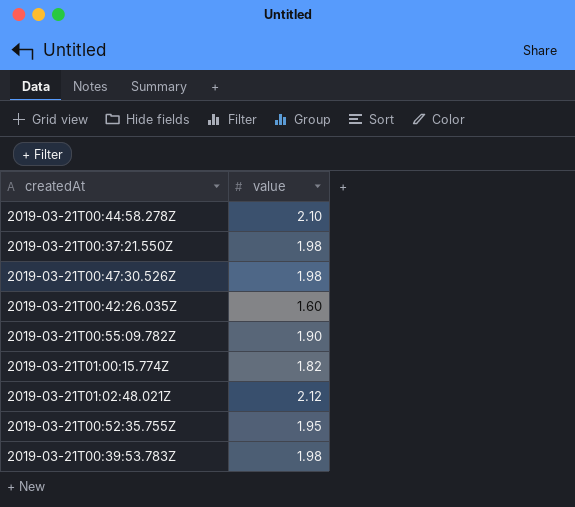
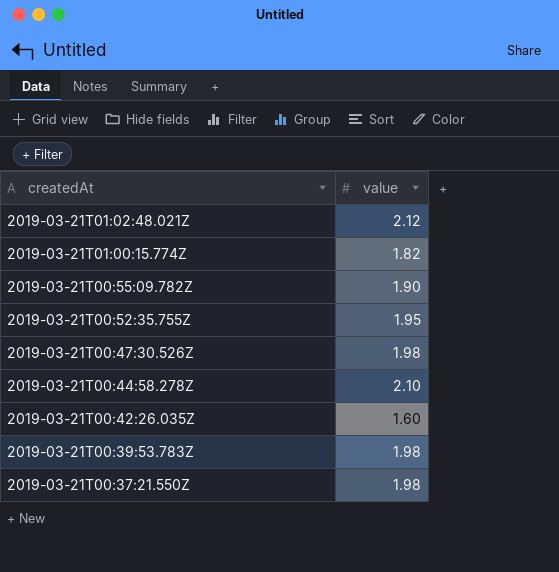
row order: none -> createdAt descending

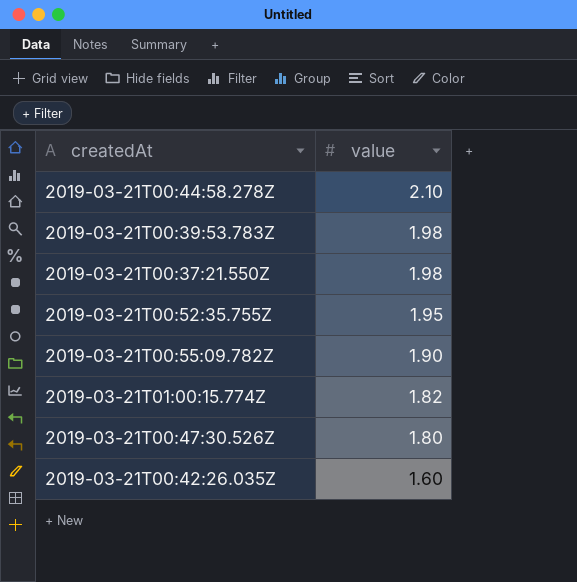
row order: createdAt descending -> value descending
row 2019-03-21T01:02:48.021Z: 2.12 -> none
2019-03-21T00:47:30.526Z | value: 1.98 -> 1.80

